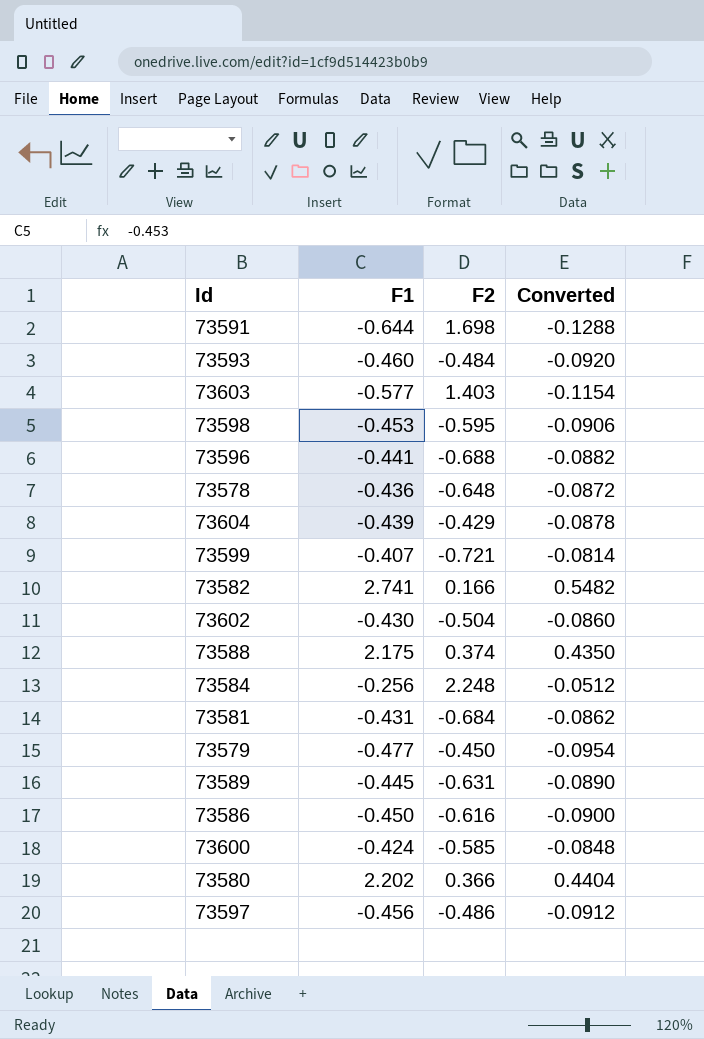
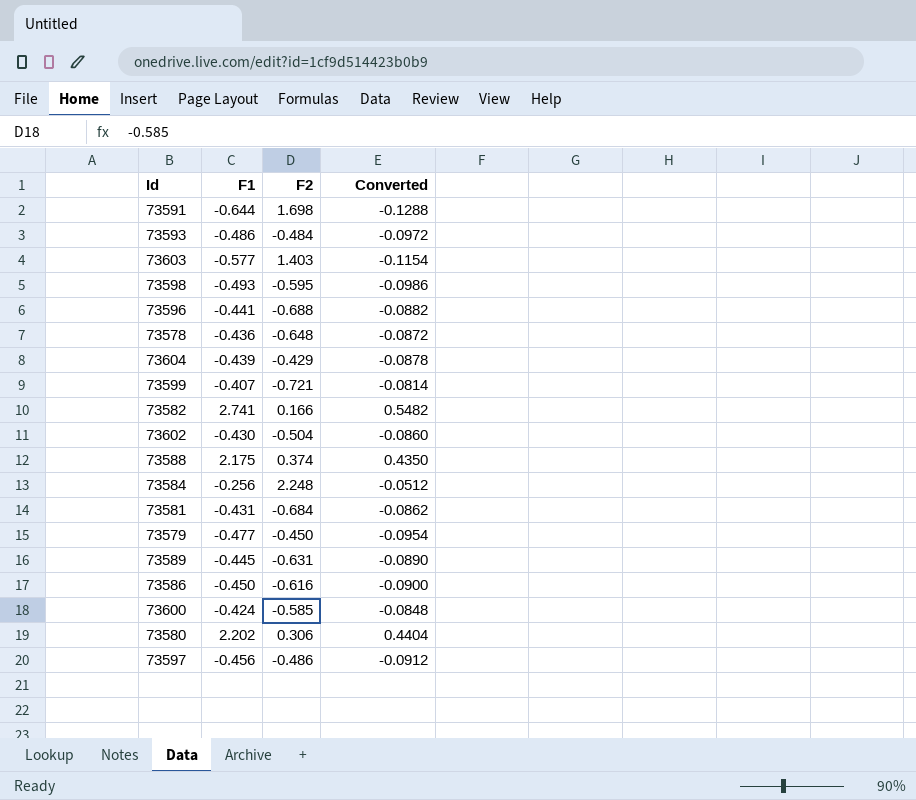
73593 | F1: -0.460 -> -0.486
73593 | Converted: -0.0920 -> -0.0972
73598 | F1: -0.453 -> -0.493
73598 | Converted: -0.0906 -> -0.0986
73580 | F2: 0.366 -> 0.306

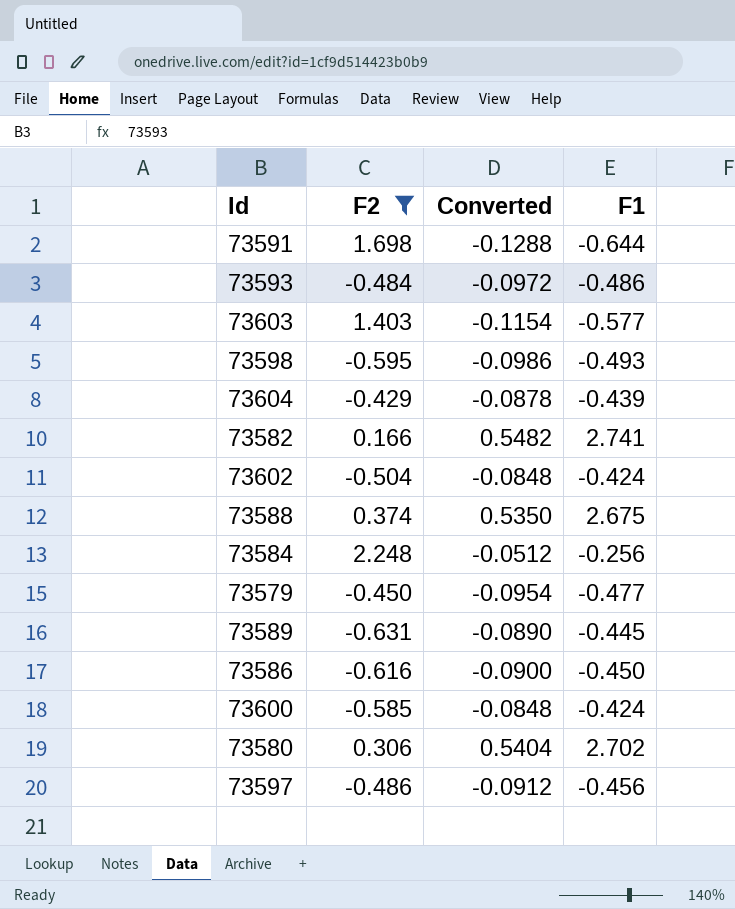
filter: none -> F2 >= -0.631
column F1 | position: 2 -> 4
73602 | Converted: -0.0860 -> -0.0848
73602 | F1: -0.430 -> -0.424
73588 | Converted: 0.4350 -> 0.5350
73588 | F1: 2.175 -> 2.675
73580 | Converted: 0.4404 -> 0.5404
73580 | F1: 2.202 -> 2.702

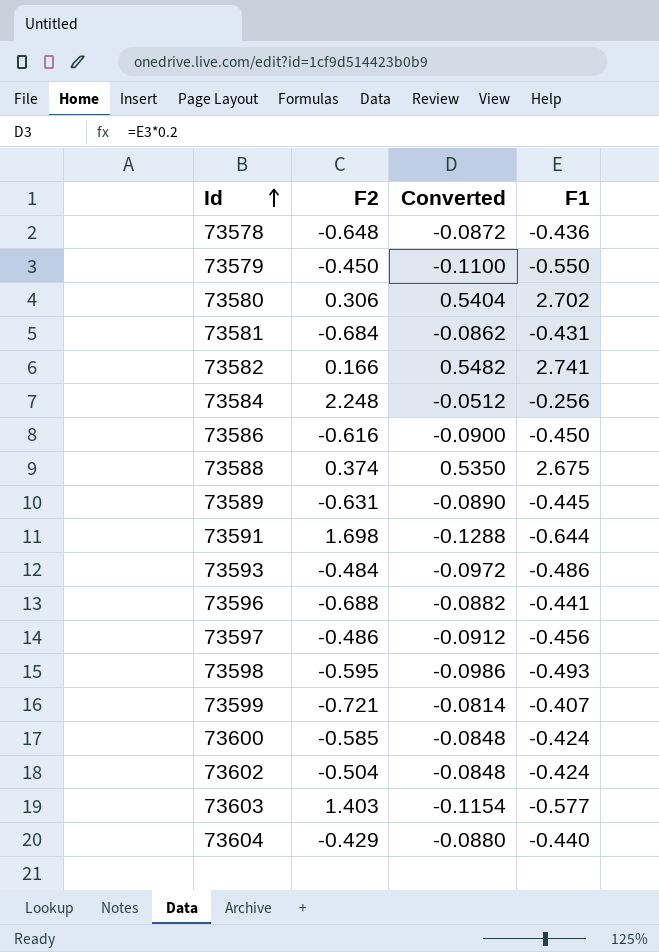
filter: F2 >= -0.631 -> none
row order: none -> Id ascending
73579 | Converted: -0.0954 -> -0.1100
73579 | F1: -0.477 -> -0.550
73604 | Converted: -0.0878 -> -0.0880
73604 | F1: -0.439 -> -0.440

